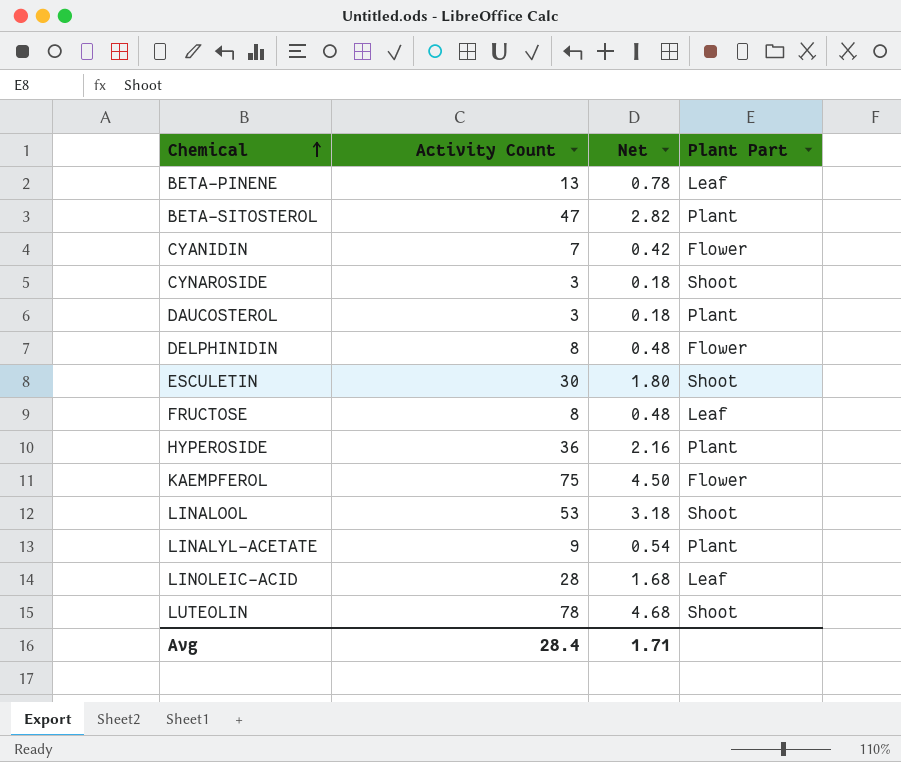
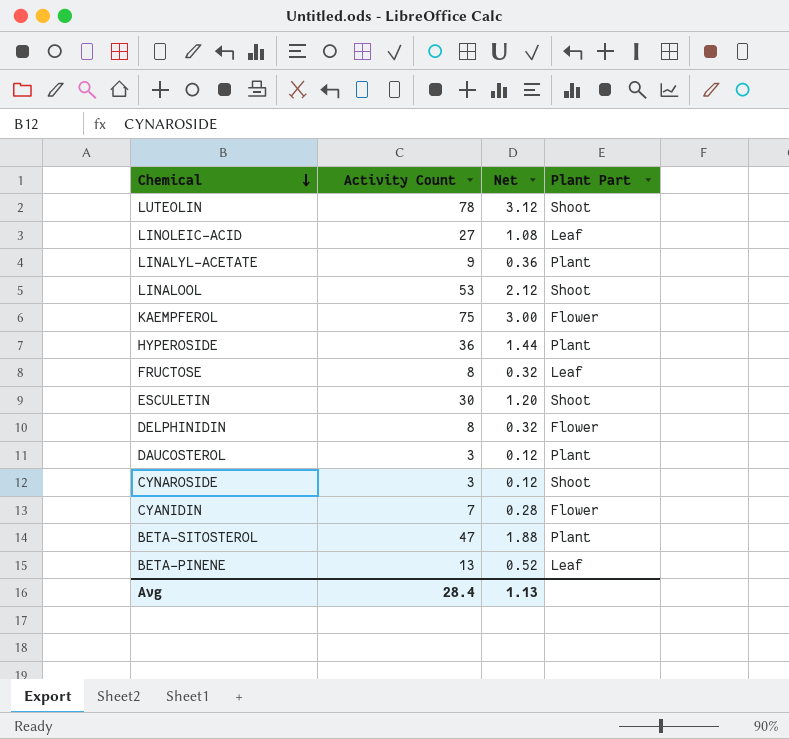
row order: Chemical ascending -> Chemical descending
column Net | formula: [Activity Count] * 0.06 -> [Activity Count] * 0.04
LINOLEIC-ACID | Activity Count: 28 -> 27
Avg | Net: 1.71 -> 1.13

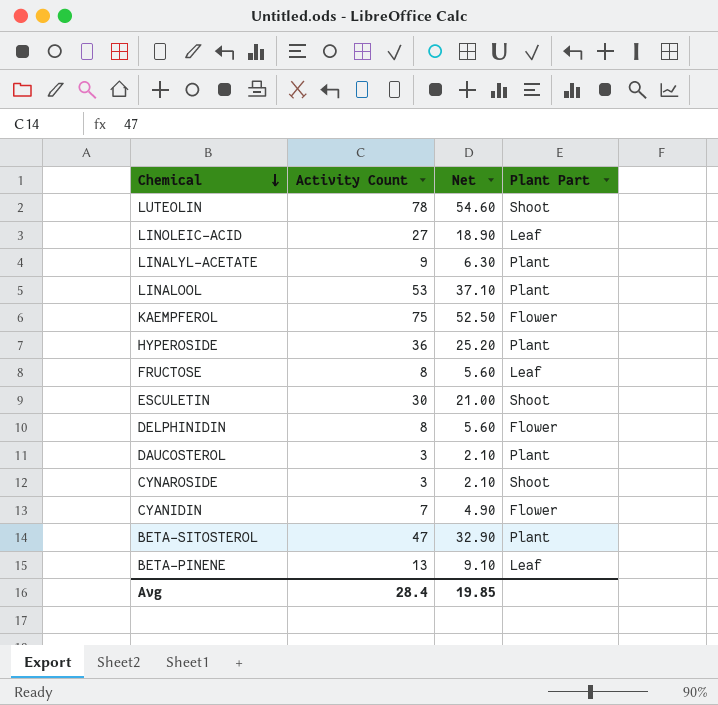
column Net | formula: [Activity Count] * 0.04 -> [Activity Count] * 0.7
LINALOOL | Plant Part: Shoot -> Plant
Avg | Net: 1.13 -> 19.85

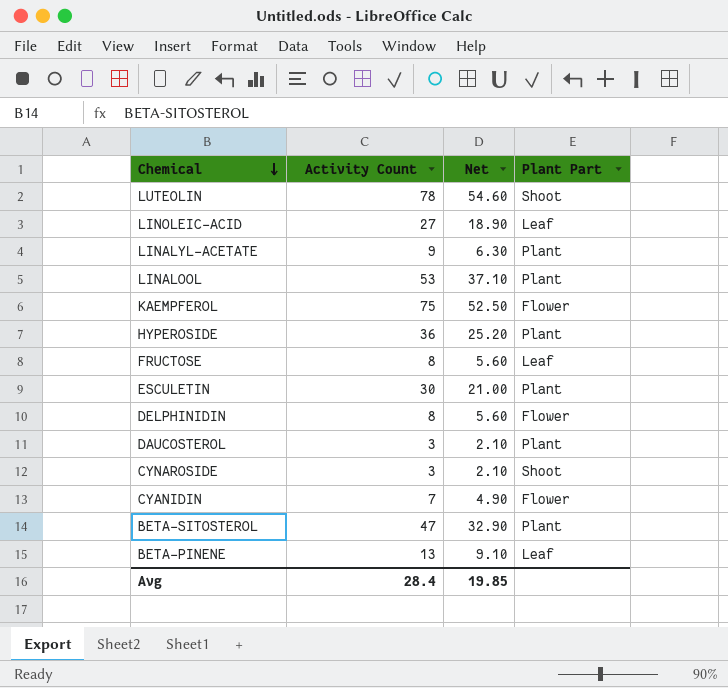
ESCULETIN | Plant Part: Shoot -> Plant

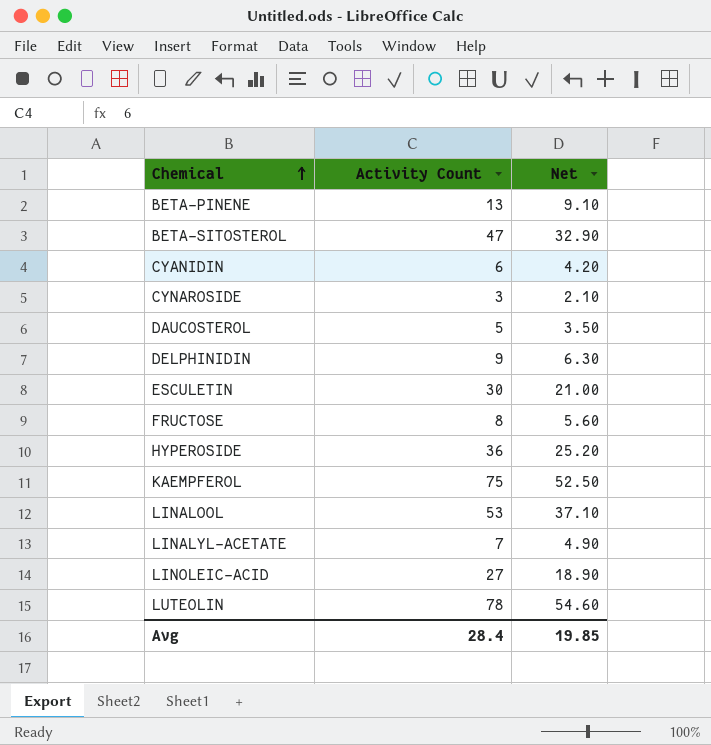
row order: Chemical descending -> Chemical ascending
column Plant Part | position: 4 -> none
CYANIDIN | Activity Count: 7 -> 6
CYANIDIN | Net: 4.90 -> 4.20
DAUCOSTEROL | Activity Count: 3 -> 5
DAUCOSTEROL | Net: 2.10 -> 3.50
DELPHINIDIN | Activity Count: 8 -> 9
DELPHINIDIN | Net: 5.60 -> 6.30
LINALYL-ACETATE | Activity Count: 9 -> 7
LINALYL-ACETATE | Net: 6.30 -> 4.90

